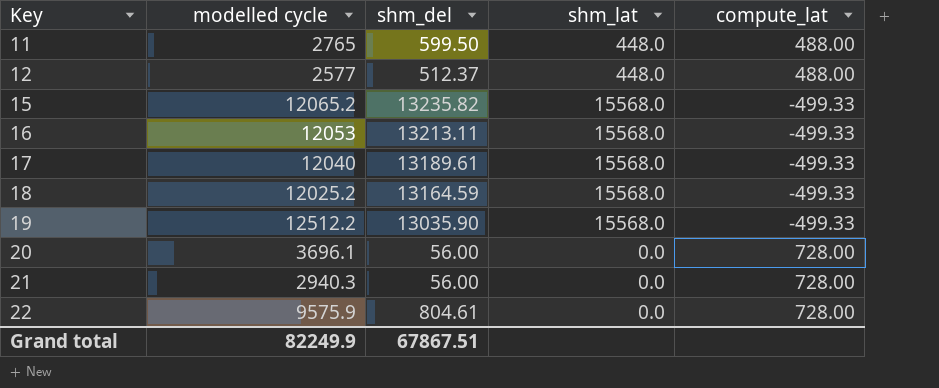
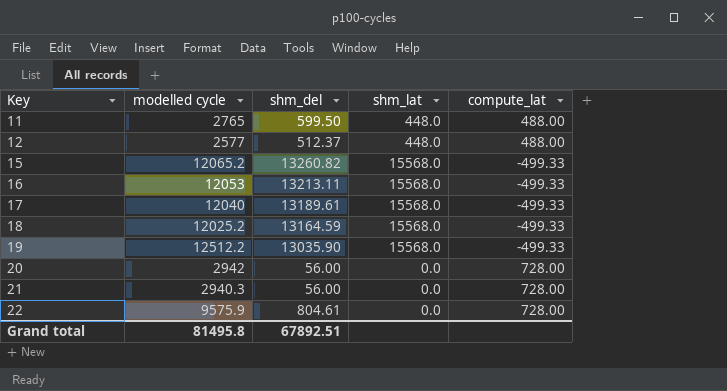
15 | shm_del: 13235.82 -> 13260.82
20 | modelled cycle: 3696.1 -> 2942
Grand total | modelled cycle: 82249.9 -> 81495.8
Grand total | shm_del: 67867.51 -> 67892.51

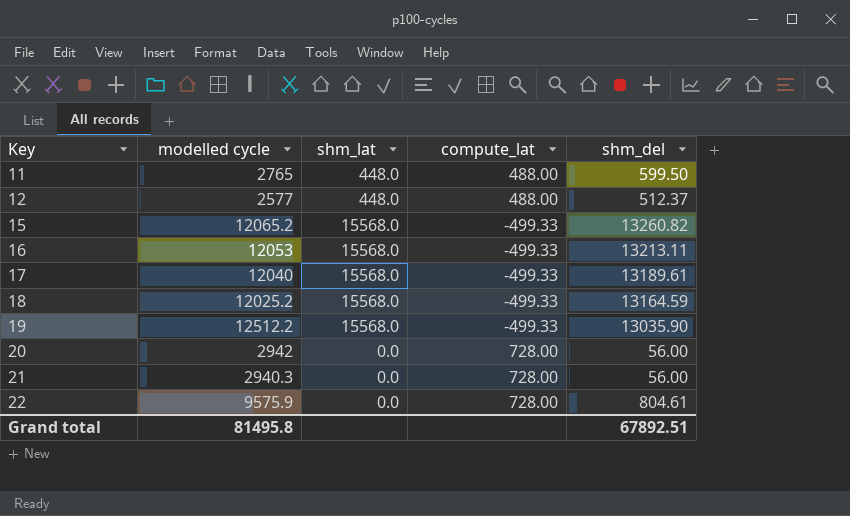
column shm_del | position: 3 -> 5

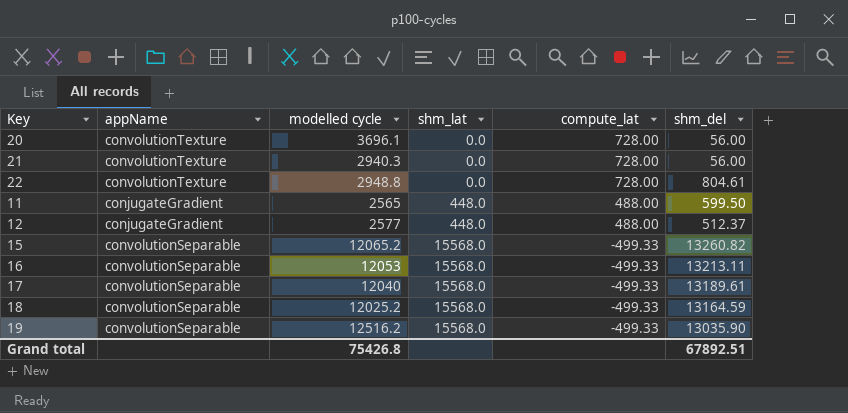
row order: Key ascending -> shm_lat ascending
column appName | position: none -> 2
20 | modelled cycle: 2942 -> 3696.1
22 | modelled cycle: 9575.9 -> 2948.8
11 | modelled cycle: 2765 -> 2565
19 | modelled cycle: 12512.2 -> 12516.2
Grand total | modelled cycle: 81495.8 -> 75426.8

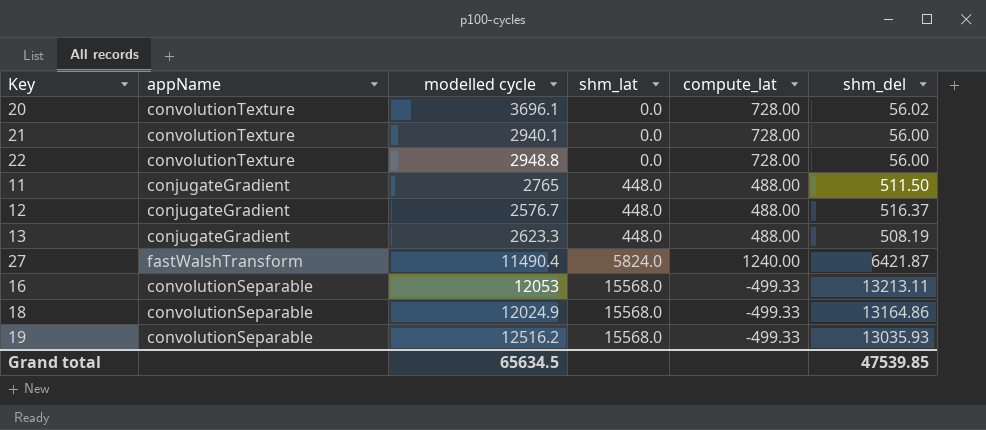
row 15: convolutionSeparable | 12065.2 | 15568.0 | -499.33 | 13260.82 -> none
row 17: convolutionSeparable | 12040 | 15568.0 | -499.33 | 13189.61 -> none
20 | shm_del: 56.00 -> 56.02
21 | modelled cycle: 2940.3 -> 2940.1
22 | shm_del: 804.61 -> 56.00
11 | modelled cycle: 2565 -> 2765
11 | shm_del: 599.50 -> 511.50
12 | modelled cycle: 2577 -> 2576.7
12 | shm_del: 512.37 -> 516.37
row 13: none -> conjugateGradient | 2623.3 | 448.0 | 488.00 | 508.19
row 27: none -> fastWalshTransform | 11490.4 | 5824.0 | 1240.00 | 6421.87
18 | modelled cycle: 12025.2 -> 12024.9
18 | shm_del: 13164.59 -> 13164.86
19 | shm_del: 13035.90 -> 13035.93
Grand total | modelled cycle: 75426.8 -> 65634.5
Grand total | shm_del: 67892.51 -> 47539.85

